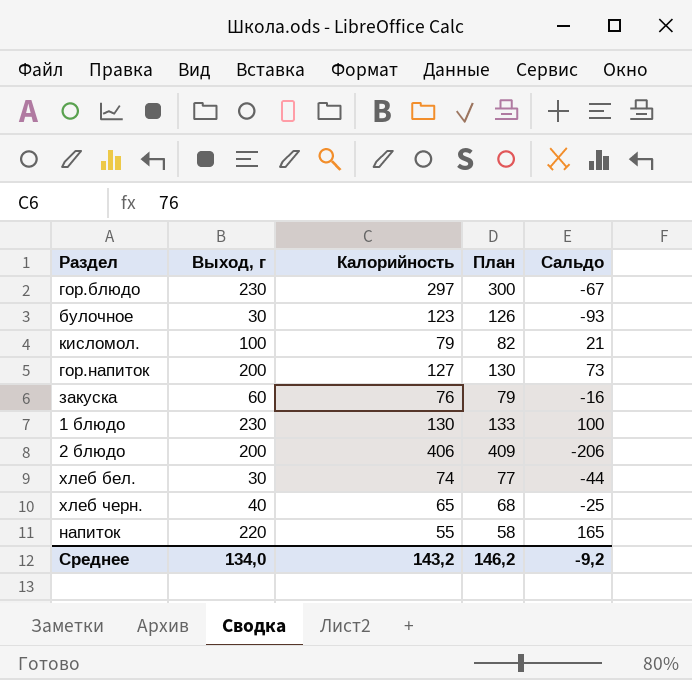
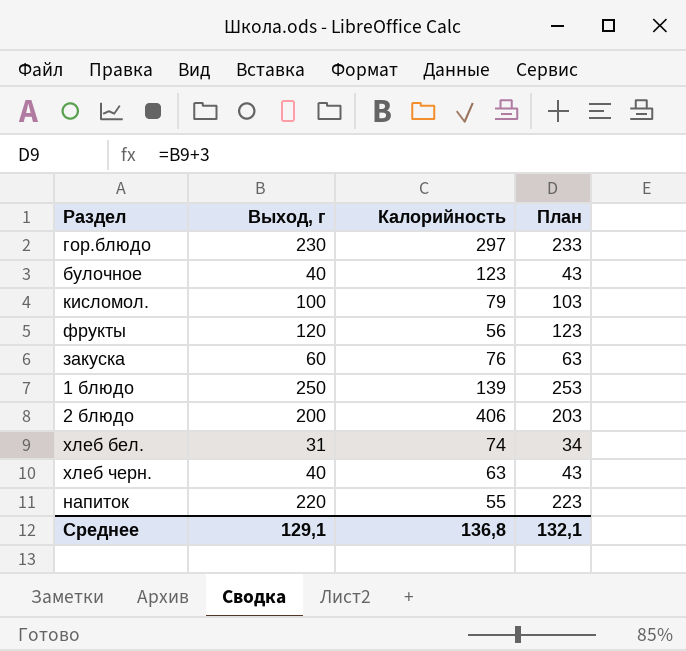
column Сальдо | formula: [Выход, г] - [Калорийность] -> none
column План | formula: [Калорийность] + 3 -> [Выход, г] + 3
row гор.напиток: 200 | 127 | 130 | 73 -> none
булочное | Выход, г: 30 -> 40
row фрукты: none -> 120 | 56 | 123
1 блюдо | Выход, г: 230 -> 250
1 блюдо | Калорийность: 130 -> 139
хлеб бел. | Выход, г: 30 -> 31
хлеб черн. | Калорийность: 65 -> 63
Среднее | Выход, г: 134,0 -> 129,1
Среднее | Калорийность: 143,2 -> 136,8
Среднее | План: 146,2 -> 132,1

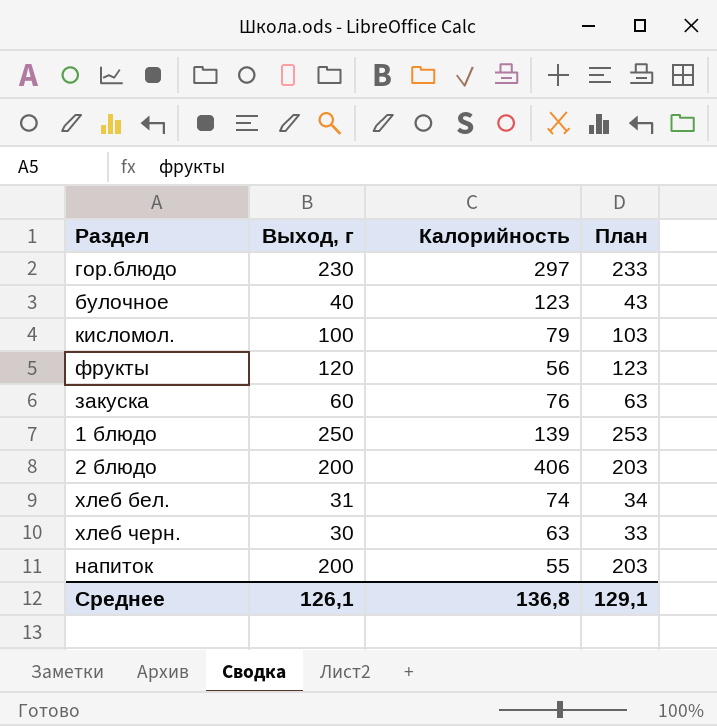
хлеб черн. | Выход, г: 40 -> 30
хлеб черн. | План: 43 -> 33
напиток | Выход, г: 220 -> 200
напиток | План: 223 -> 203
Среднее | Выход, г: 129,1 -> 126,1
Среднее | План: 132,1 -> 129,1

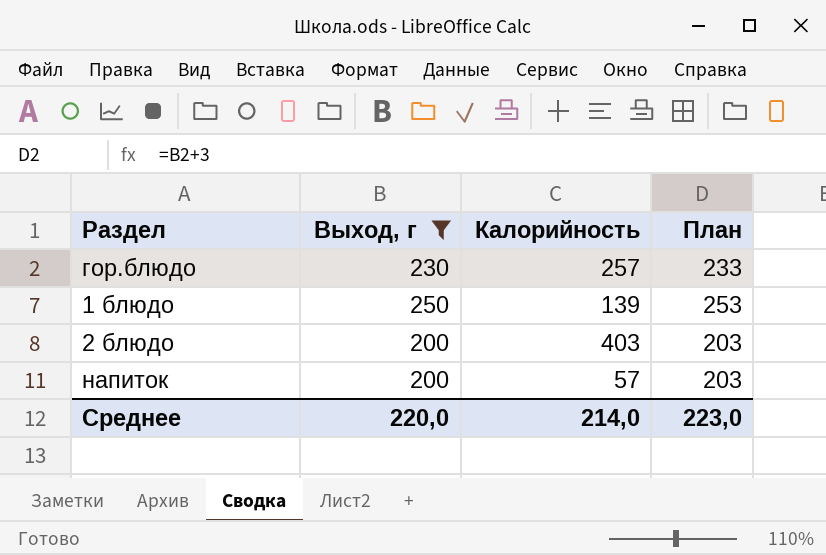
filter: none -> Выход, г >= 200
гор.блюдо | Калорийность: 297 -> 257
2 блюдо | Калорийность: 406 -> 403
напиток | Калорийность: 55 -> 57
Среднее | Выход, г: 126,1 -> 220,0
Среднее | Калорийность: 136,8 -> 214,0
Среднее | План: 129,1 -> 223,0

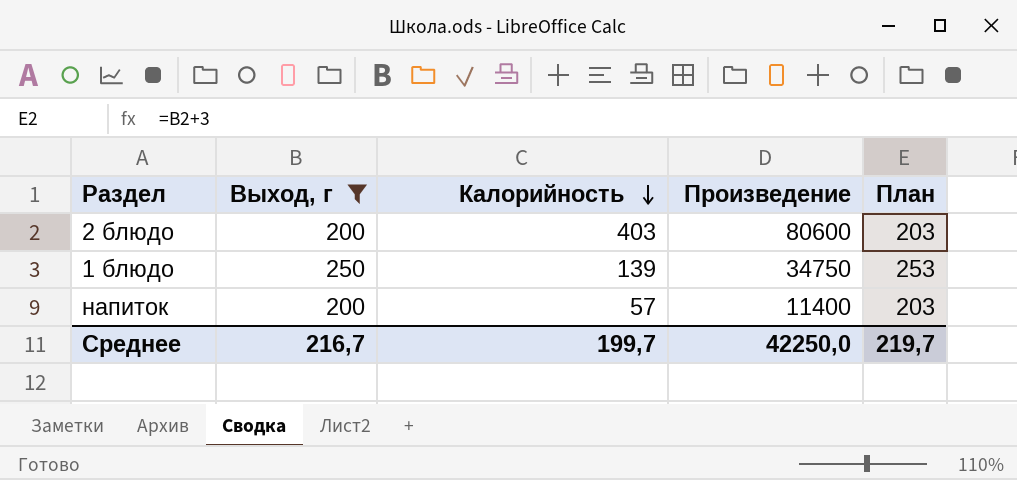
row order: none -> Калорийность descending
column Произведение | formula: none -> [Выход, г] * [Калорийность]
row гор.блюдо: 230 | 257 | 233 -> none
Среднее | Выход, г: 220,0 -> 216,7
Среднее | Калорийность: 214,0 -> 199,7
Среднее | План: 223,0 -> 219,7

